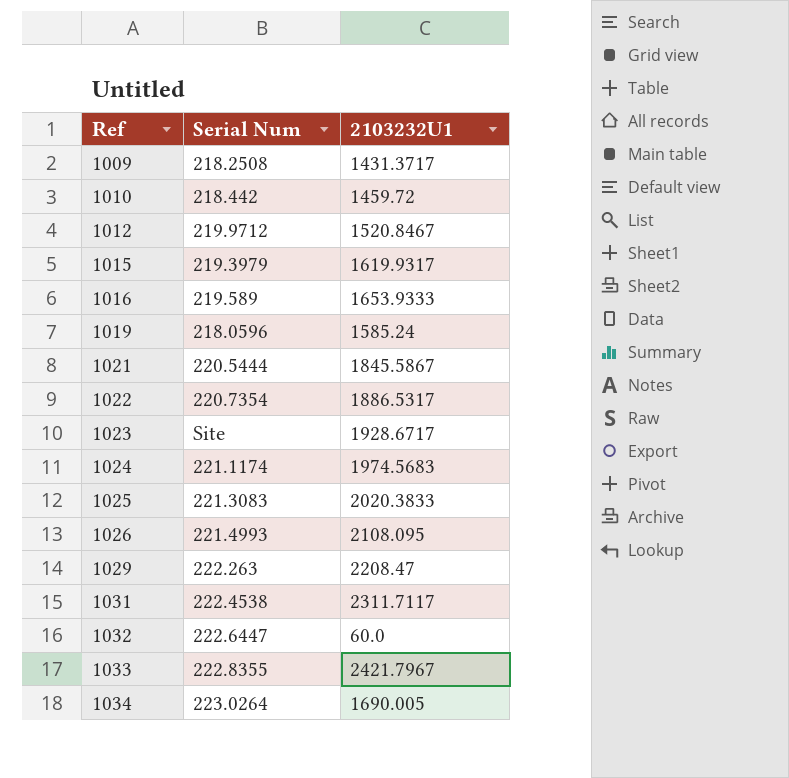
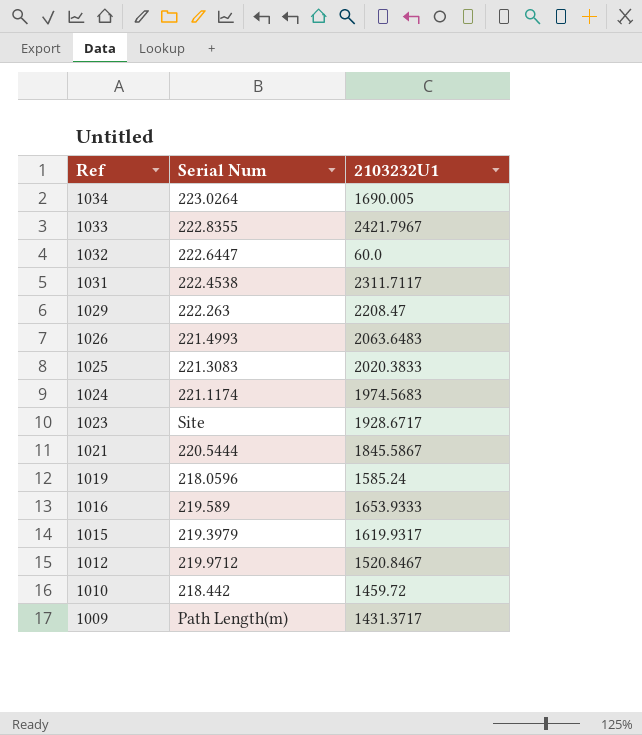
row order: Ref ascending -> Ref descending
row 1022: 220.7354 | 1886.5317 -> none
1026 | 2103232U1: 2108.095 -> 2063.6483
1009 | Serial Num: 218.2508 -> Path Length(m)

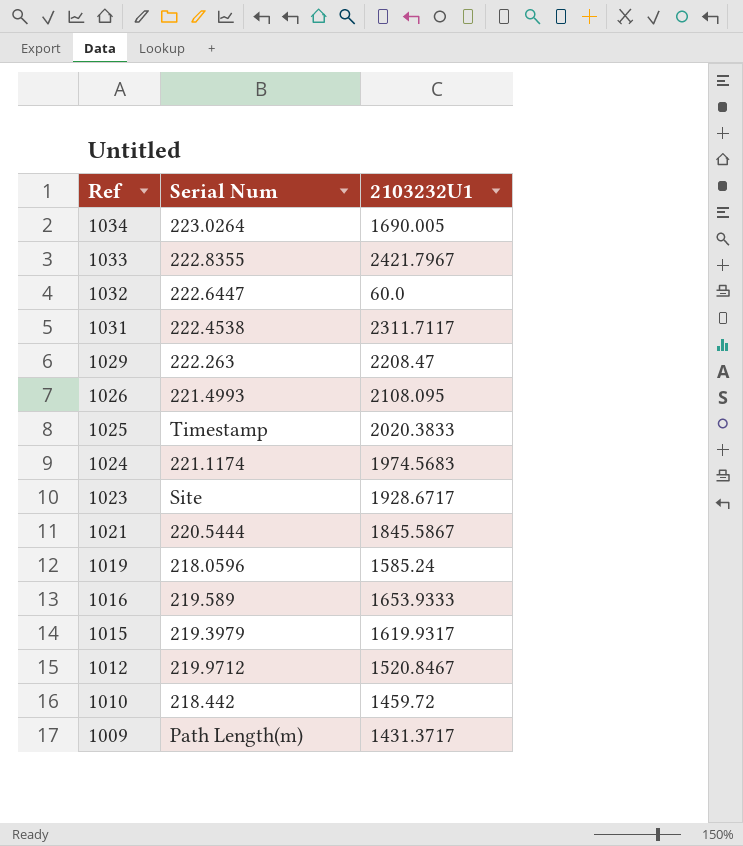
1026 | 2103232U1: 2063.6483 -> 2108.095
1025 | Serial Num: 221.3083 -> Timestamp

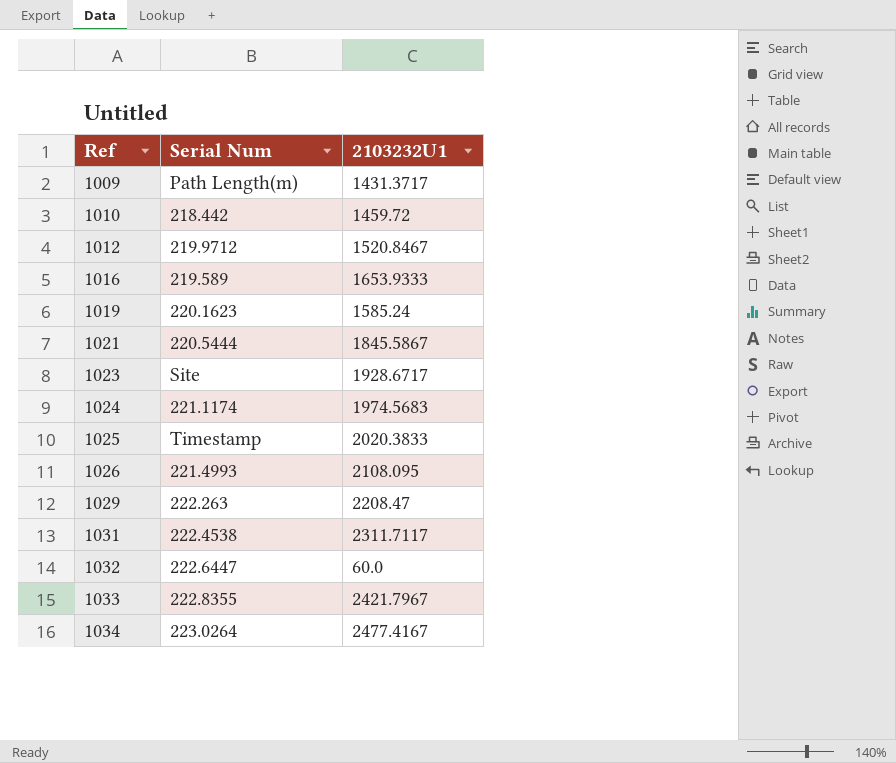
row order: Ref descending -> Ref ascending
row 1015: 219.3979 | 1619.9317 -> none
1019 | Serial Num: 218.0596 -> 220.1623
1034 | 2103232U1: 1690.005 -> 2477.4167

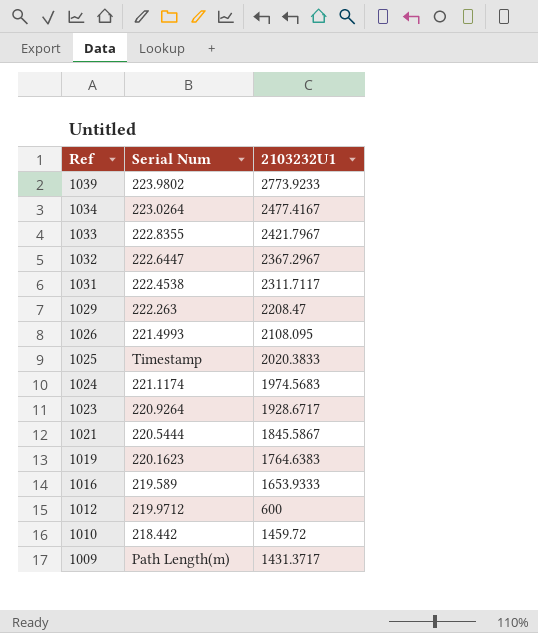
row order: Ref ascending -> Ref descending
row 1039: none -> 223.9802 | 2773.9233
1032 | 2103232U1: 60.0 -> 2367.2967
1023 | Serial Num: Site -> 220.9264
1019 | 2103232U1: 1585.24 -> 1764.6383
1012 | 2103232U1: 1520.8467 -> 600

